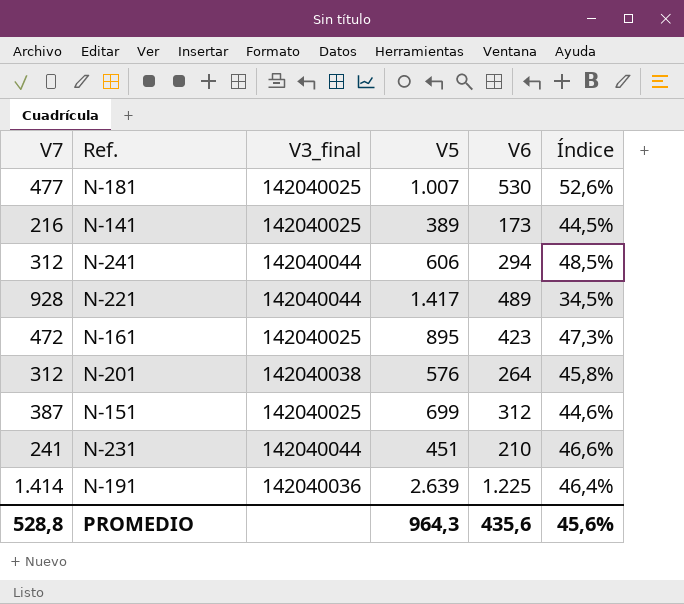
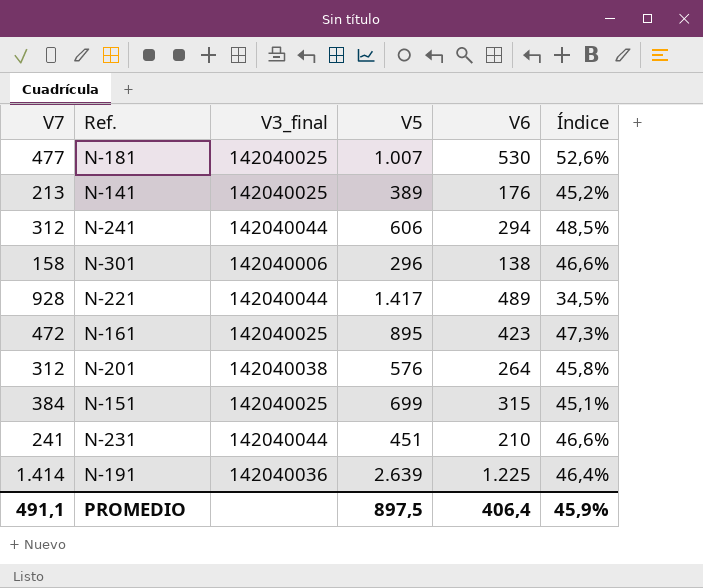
N-141 | V7: 216 -> 213
N-141 | V6: 173 -> 176
N-141 | Índice: 44,5% -> 45,2%
row N-301: none -> 158 | 142040006 | 296 | 138 | 46,6%
N-151 | V7: 387 -> 384
N-151 | V6: 312 -> 315
N-151 | Índice: 44,6% -> 45,1%
PROMEDIO | V7: 528,8 -> 491,1
PROMEDIO | V5: 964,3 -> 897,5
PROMEDIO | V6: 435,6 -> 406,4
PROMEDIO | Índice: 45,6% -> 45,9%

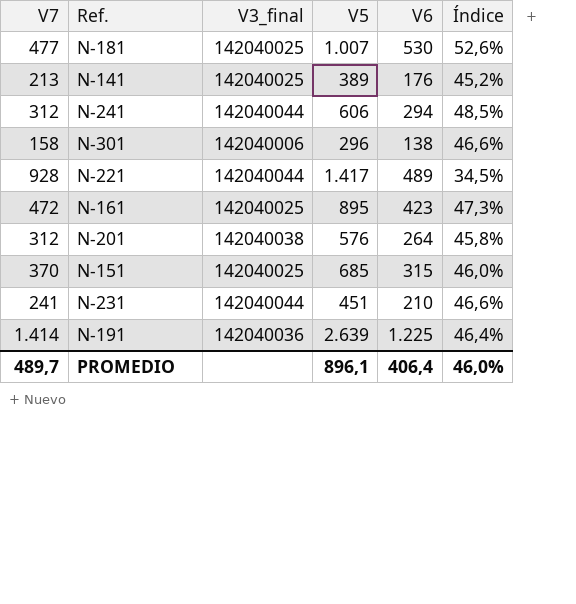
N-151 | V7: 384 -> 370
N-151 | V5: 699 -> 685
N-151 | Índice: 45,1% -> 46,0%
PROMEDIO | V7: 491,1 -> 489,7
PROMEDIO | V5: 897,5 -> 896,1
PROMEDIO | Índice: 45,9% -> 46,0%

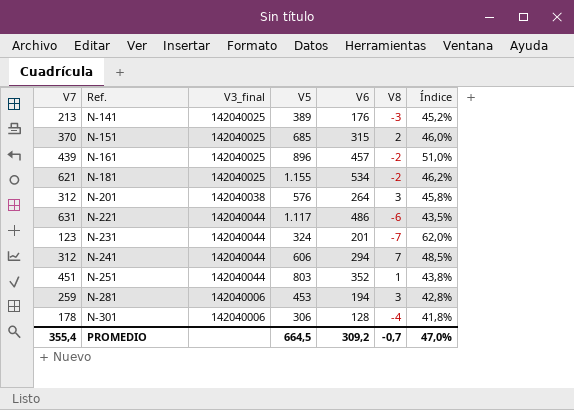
row order: none -> Ref. ascending
column V8 | position: none -> 6
row N-191: 1.414 | 142040036 | 2.639 | 1.225 | 46,4% -> none
N-161 | V7: 472 -> 439
N-161 | V5: 895 -> 896
N-161 | V6: 423 -> 457
N-161 | Índice: 47,3% -> 51,0%
N-181 | V7: 477 -> 621
N-181 | V5: 1.007 -> 1.155
N-181 | V6: 530 -> 534
N-181 | Índice: 52,6% -> 46,2%
N-221 | V7: 928 -> 631
N-221 | V5: 1.417 -> 1.117
N-221 | V6: 489 -> 486
N-221 | Índice: 34,5% -> 43,5%
N-231 | V7: 241 -> 123
N-231 | V5: 451 -> 324
N-231 | V6: 210 -> 201
N-231 | Índice: 46,6% -> 62,0%
row N-251: none -> 451 | 142040044 | 803 | 352 | 1 | 43,8%
row N-281: none -> 259 | 142040006 | 453 | 194 | 3 | 42,8%
N-301 | V7: 158 -> 178
N-301 | V5: 296 -> 306
N-301 | V6: 138 -> 128
N-301 | Índice: 46,6% -> 41,8%
PROMEDIO | V7: 489,7 -> 355,4
PROMEDIO | V5: 896,1 -> 664,5
PROMEDIO | V6: 406,4 -> 309,2
PROMEDIO | Índice: 46,0% -> 47,0%

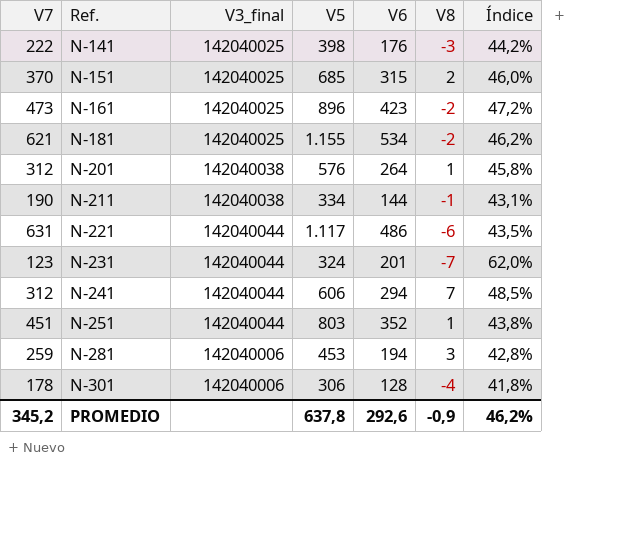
N-141 | V7: 213 -> 222
N-141 | V5: 389 -> 398
N-141 | Índice: 45,2% -> 44,2%
N-161 | V7: 439 -> 473
N-161 | V6: 457 -> 423
N-161 | Índice: 51,0% -> 47,2%
N-201 | V8: 3 -> 1
row N-211: none -> 190 | 142040038 | 334 | 144 | -1 | 43,1%
PROMEDIO | V7: 355,4 -> 345,2
PROMEDIO | V5: 664,5 -> 637,8
PROMEDIO | V6: 309,2 -> 292,6
PROMEDIO | V8: -0,7 -> -0,9
PROMEDIO | Índice: 47,0% -> 46,2%

